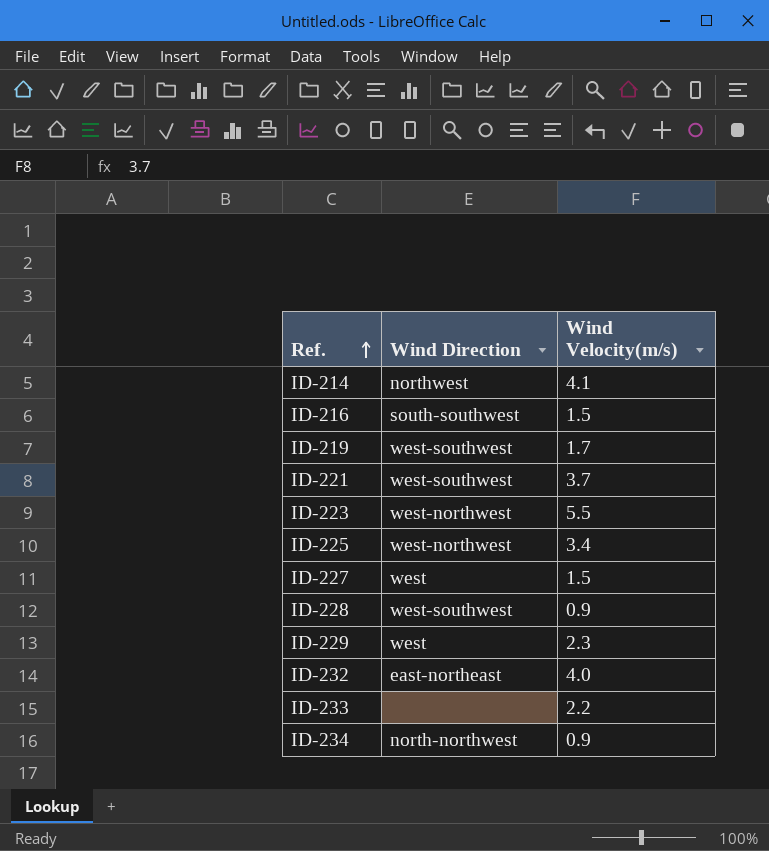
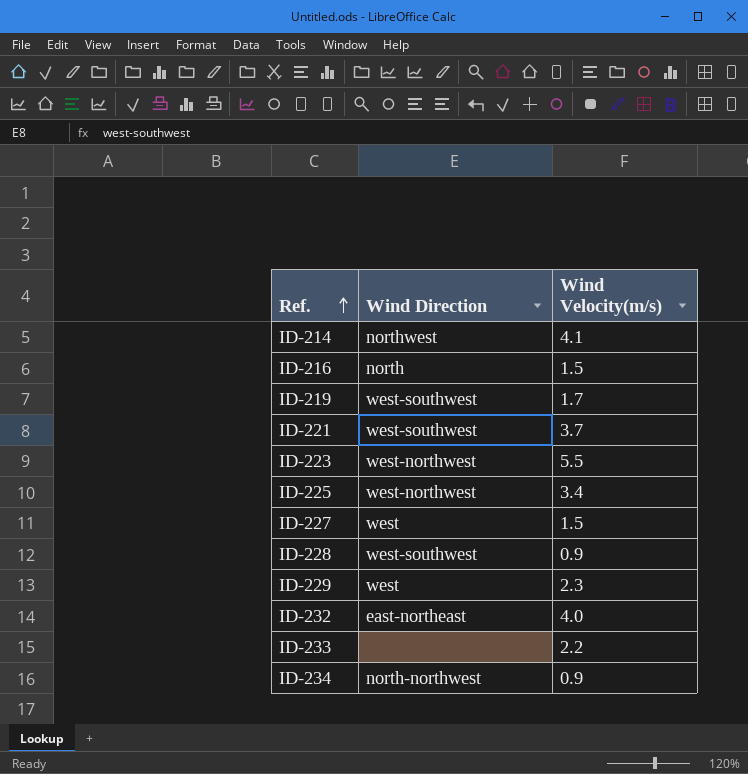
ID-216 | Wind Direction: south-southwest -> north

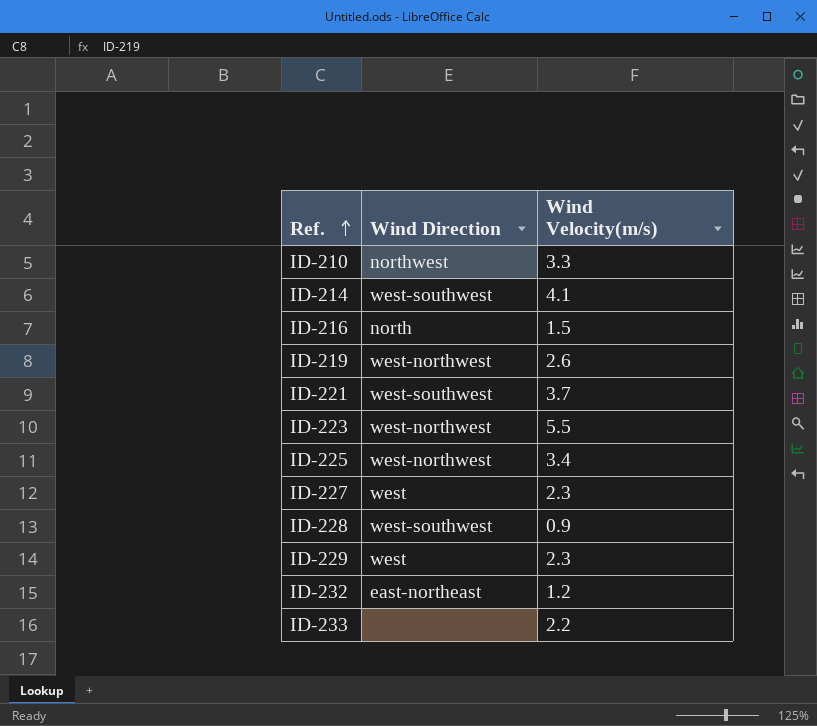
row ID-234: north-northwest | 0.9 -> none
row ID-210: none -> northwest | 3.3
ID-214 | Wind Direction: northwest -> west-southwest
ID-219 | Wind Direction: west-southwest -> west-northwest
ID-219 | Wind Velocity(m/s): 1.7 -> 2.6
ID-227 | Wind Velocity(m/s): 1.5 -> 2.3
ID-232 | Wind Velocity(m/s): 4.0 -> 1.2

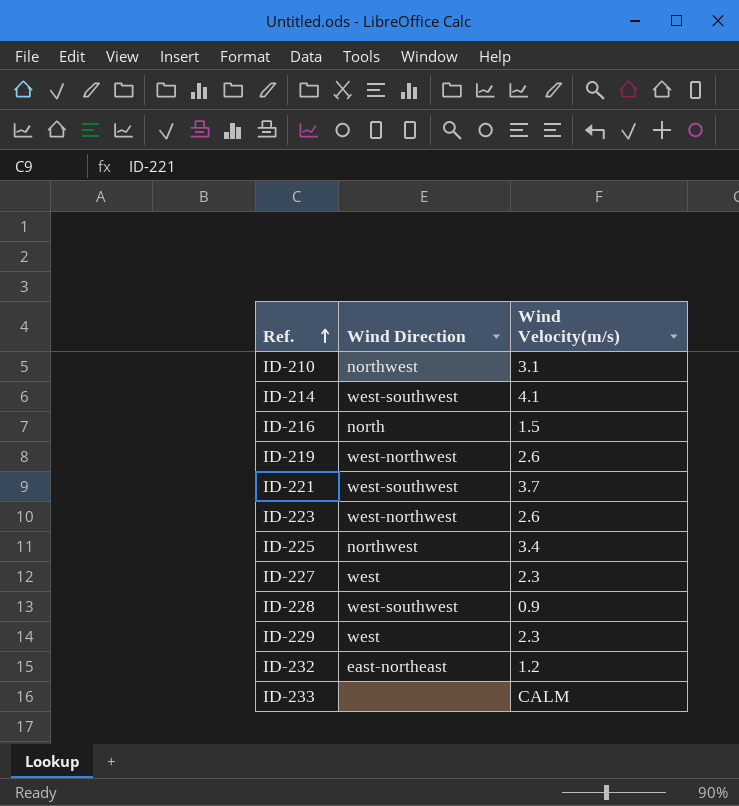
ID-210 | Wind Velocity(m/s): 3.3 -> 3.1
ID-223 | Wind Velocity(m/s): 5.5 -> 2.6
ID-225 | Wind Direction: west-northwest -> northwest
ID-233 | Wind Velocity(m/s): 2.2 -> CALM

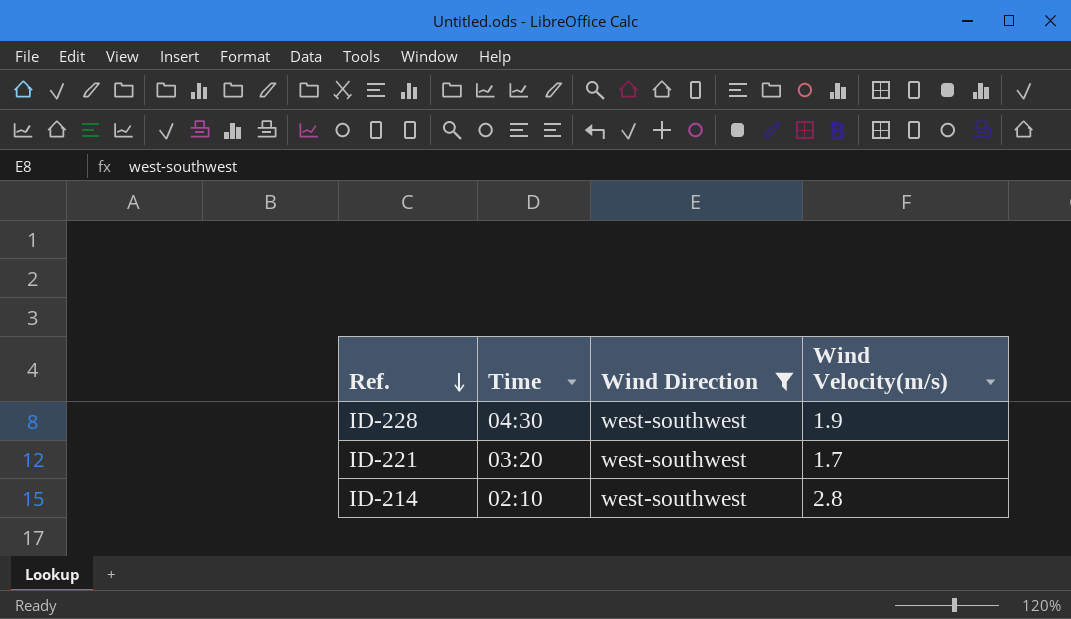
filter: none -> Wind Direction = west-southwest
row order: Ref. ascending -> Ref. descending
column Time | position: none -> 2
ID-228 | Wind Velocity(m/s): 0.9 -> 1.9
ID-221 | Wind Velocity(m/s): 3.7 -> 1.7
ID-214 | Wind Velocity(m/s): 4.1 -> 2.8

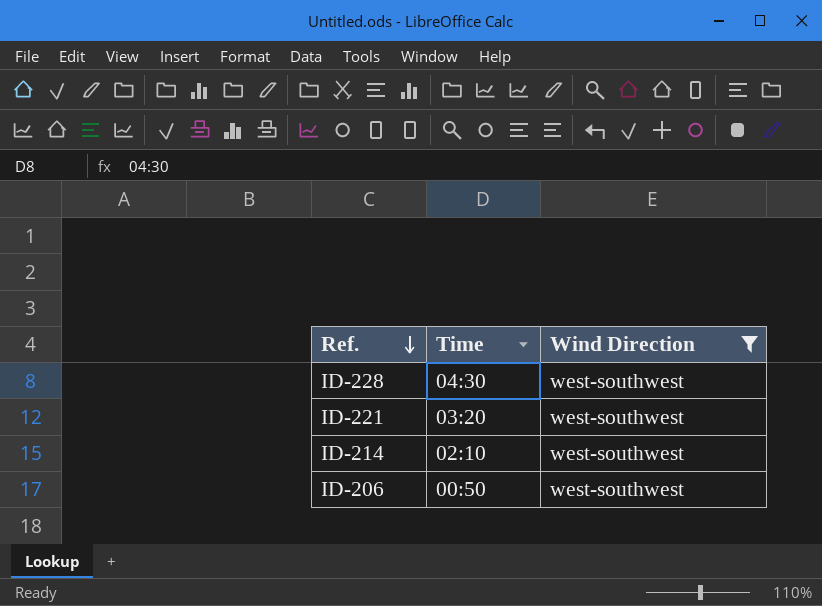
column Wind Velocity(m/s) | position: 4 -> none
row ID-206: none -> 00:50 | west-southwest

